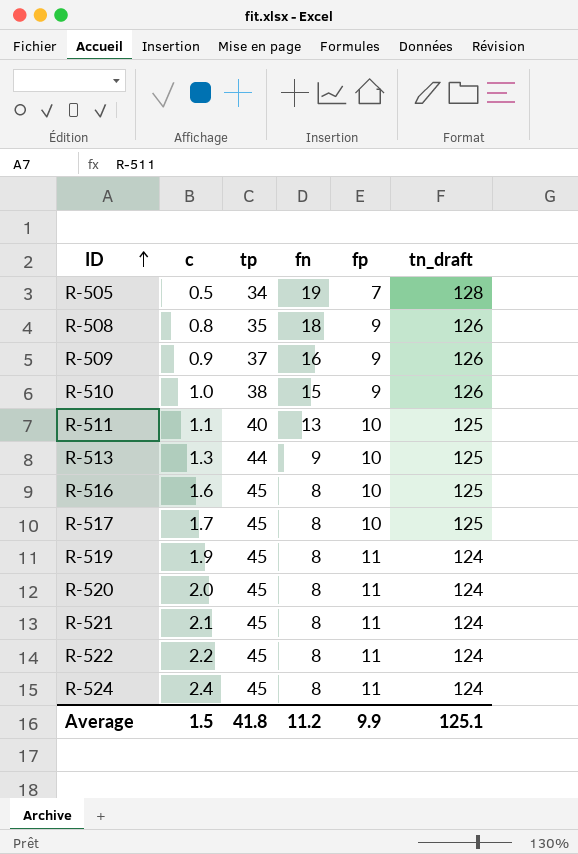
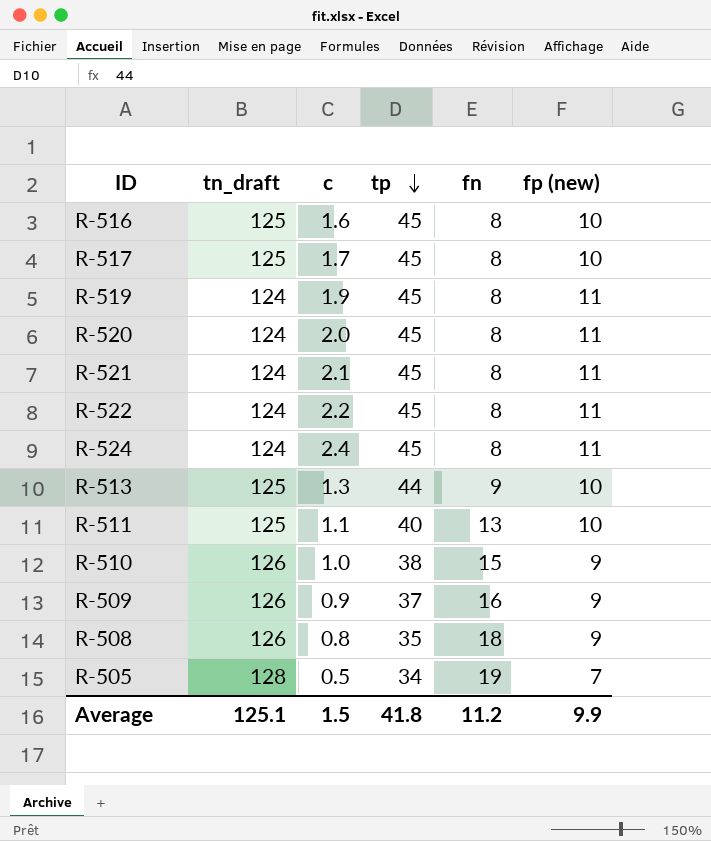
row order: ID ascending -> tp descending
column tn_draft | position: 6 -> 2
column name: fp -> fp (new)

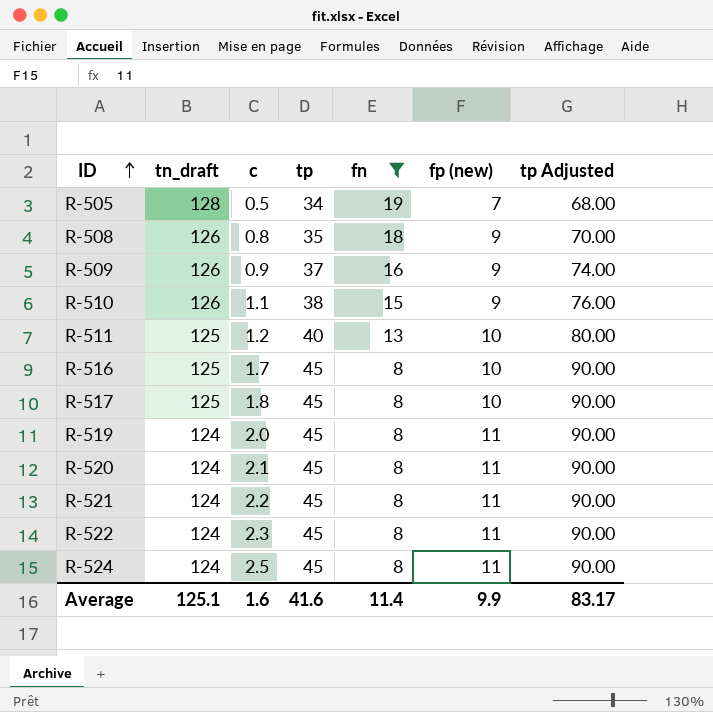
filter: none -> fn != 9
row order: tp descending -> ID ascending
column tp Adjusted | formula: none -> [tp] * 2
R-510 | c: 1.0 -> 1.1
R-511 | c: 1.1 -> 1.2
R-516 | c: 1.6 -> 1.7
R-517 | c: 1.7 -> 1.8
R-519 | c: 1.9 -> 2.0
R-520 | c: 2.0 -> 2.1
R-521 | c: 2.1 -> 2.2
R-522 | c: 2.2 -> 2.3
R-524 | c: 2.4 -> 2.5
Average | c: 1.5 -> 1.6
Average | tp: 41.8 -> 41.6
Average | fn: 11.2 -> 11.4

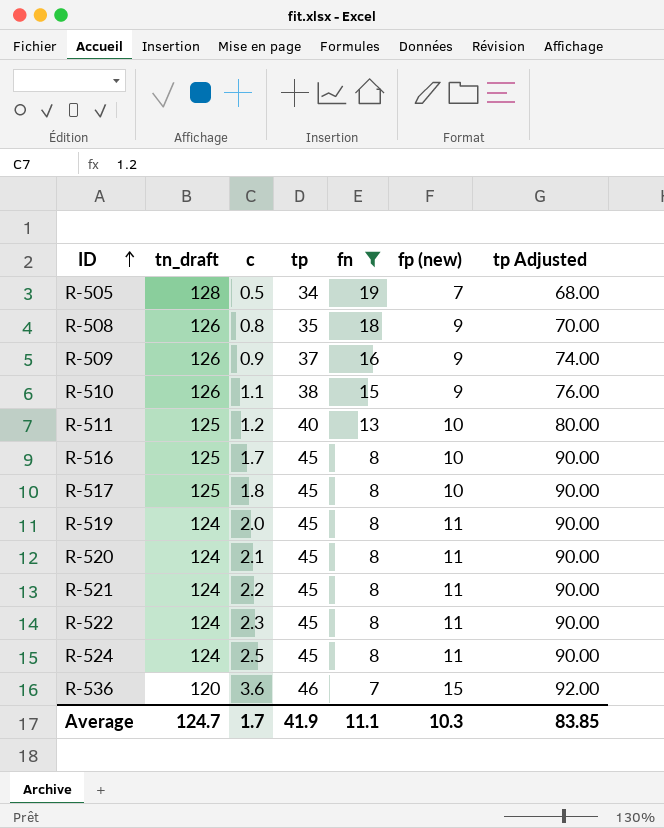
row R-536: none -> 120 | 3.6 | 46 | 7 | 15 | 92.00
Average | tn_draft: 125.1 -> 124.7
Average | c: 1.6 -> 1.7
Average | tp: 41.6 -> 41.9
Average | fn: 11.4 -> 11.1
Average | fp (new): 9.9 -> 10.3
Average | tp Adjusted: 83.17 -> 83.85

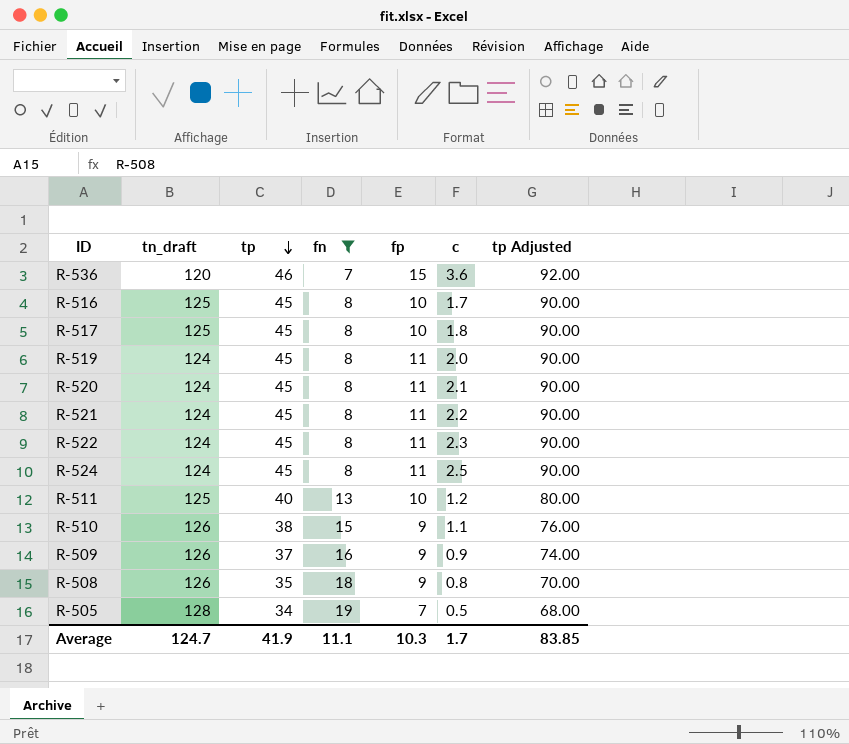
row order: ID ascending -> tp descending
column name: fp (new) -> fp
column c | position: 3 -> 6

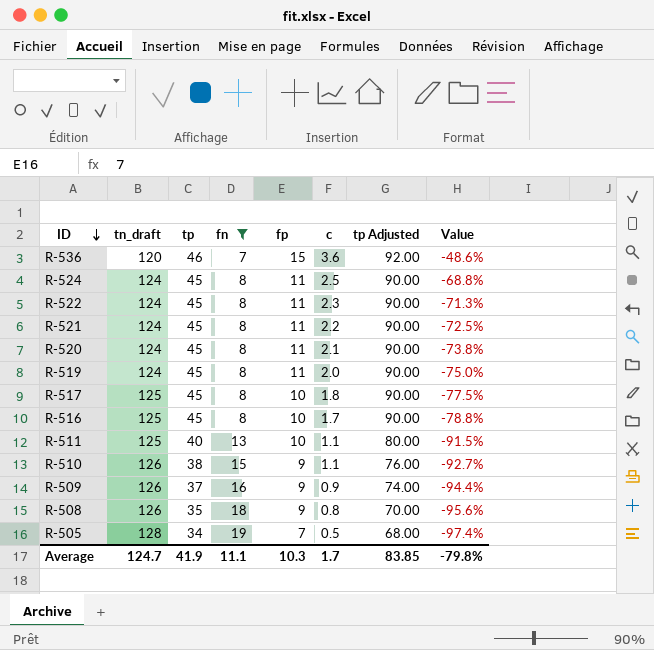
row order: tp descending -> ID descending
column Value | formula: none -> ([c] - [fn]) / [fn]
R-511 | c: 1.2 -> 1.1

